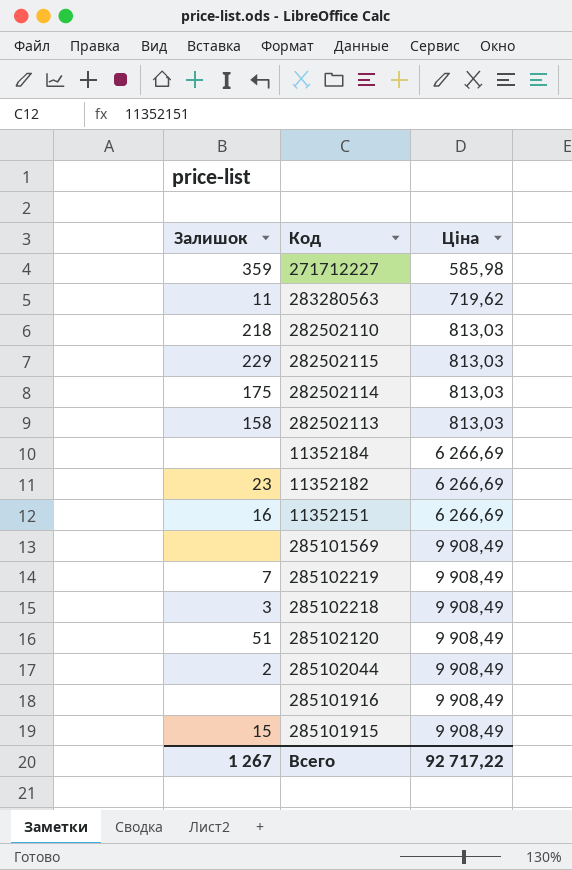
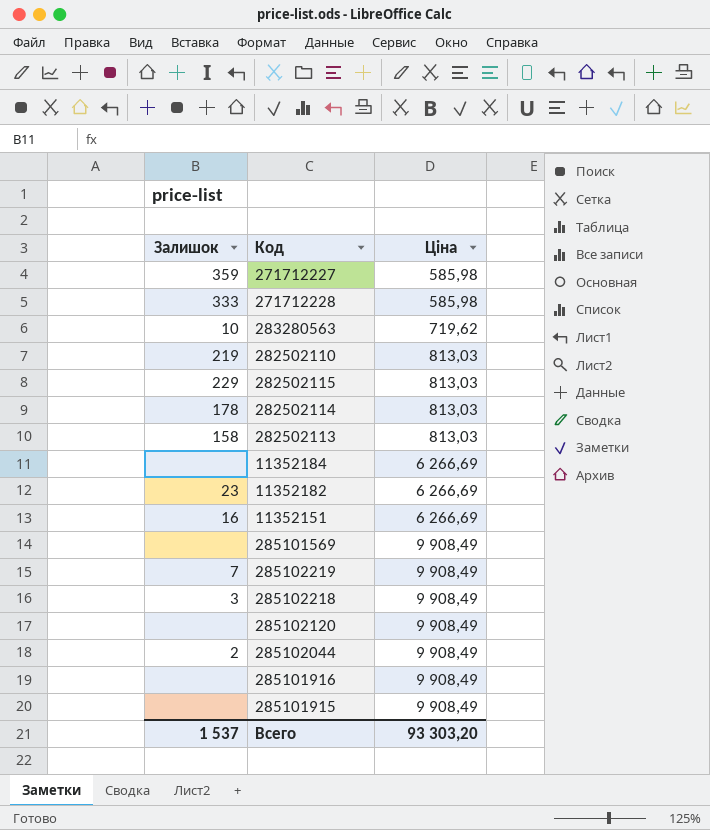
row 271712228: none -> 333 | 585,98
283280563 | Залишок: 11 -> 10
282502110 | Залишок: 218 -> 219
282502114 | Залишок: 175 -> 178
285102120 | Залишок: 51 -> none
285101915 | Залишок: 15 -> none
Всего | Залишок: 1 267 -> 1 537
Всего | Ціна: 92 717,22 -> 93 303,20

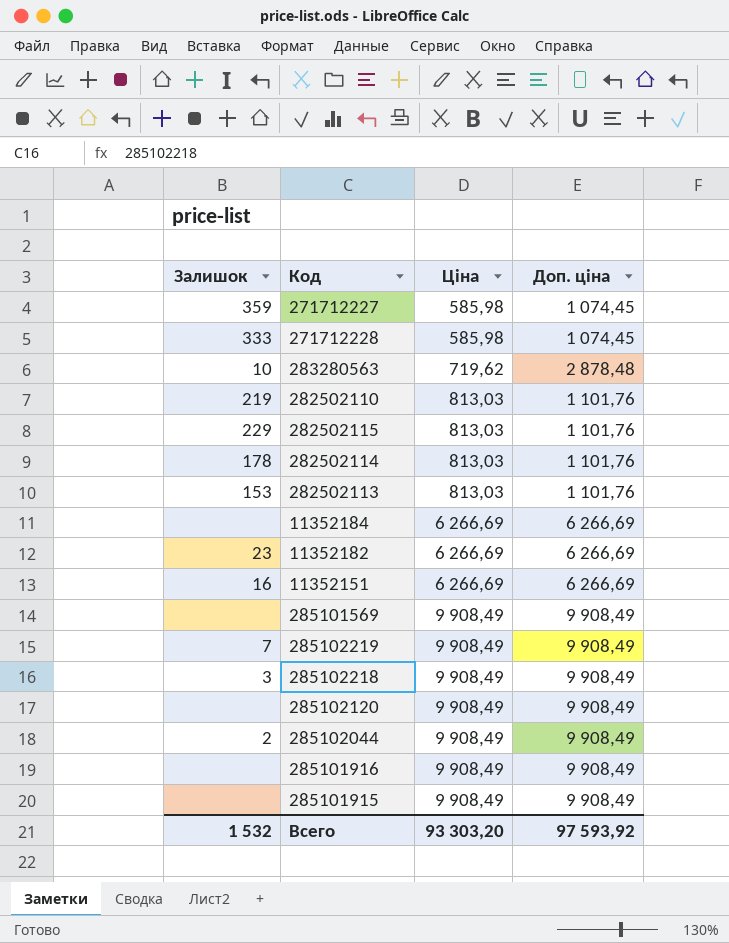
column Доп. ціна | position: none -> 4
282502113 | Залишок: 158 -> 153
Всего | Залишок: 1 537 -> 1 532

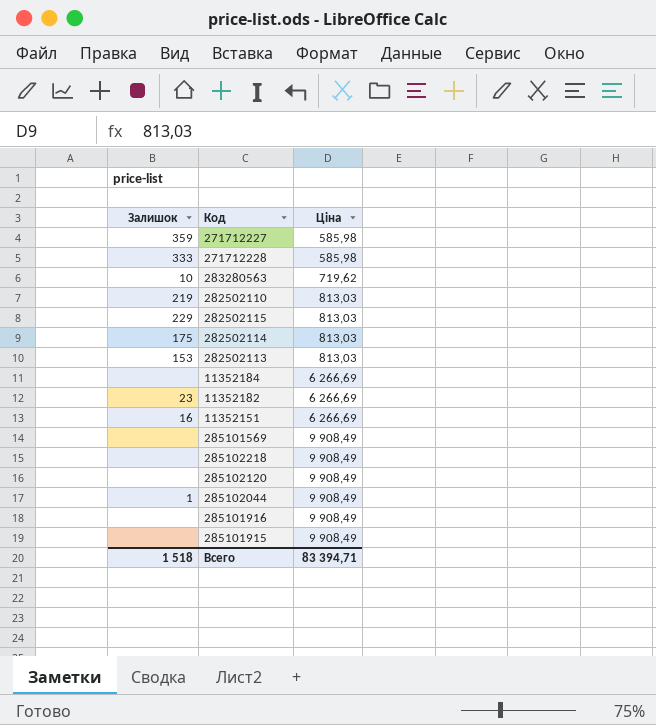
column Доп. ціна | position: 4 -> none
row 285102219: 7 | 9 908,49 | 9 908,49 -> none
282502114 | Залишок: 178 -> 175
285102218 | Залишок: 3 -> none
285102044 | Залишок: 2 -> 1
Всего | Залишок: 1 532 -> 1 518
Всего | Ціна: 93 303,20 -> 83 394,71

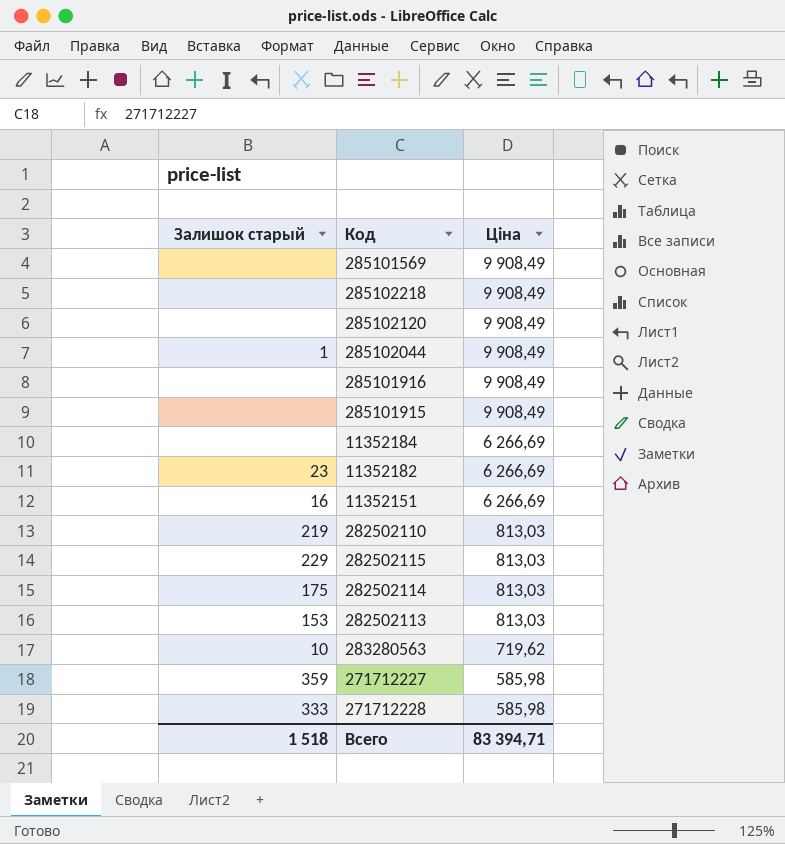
row order: Ціна ascending -> Ціна descending
column name: Залишок -> Залишок старый

